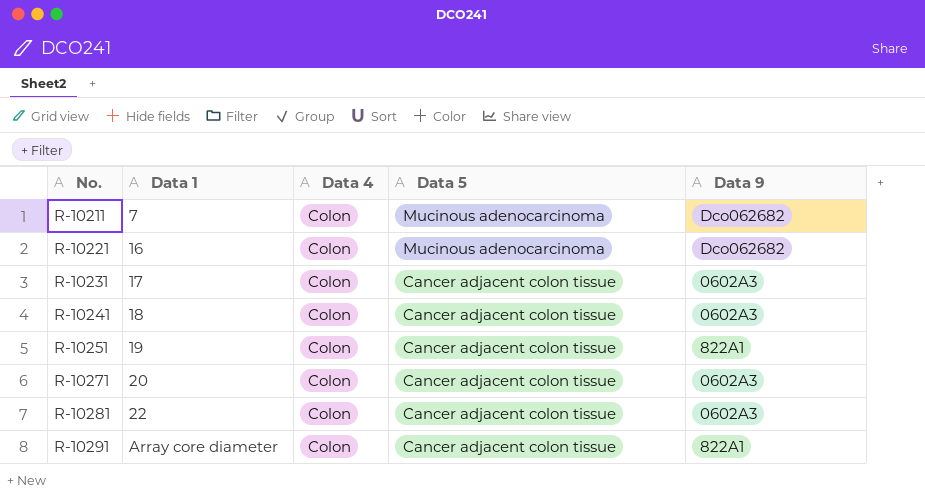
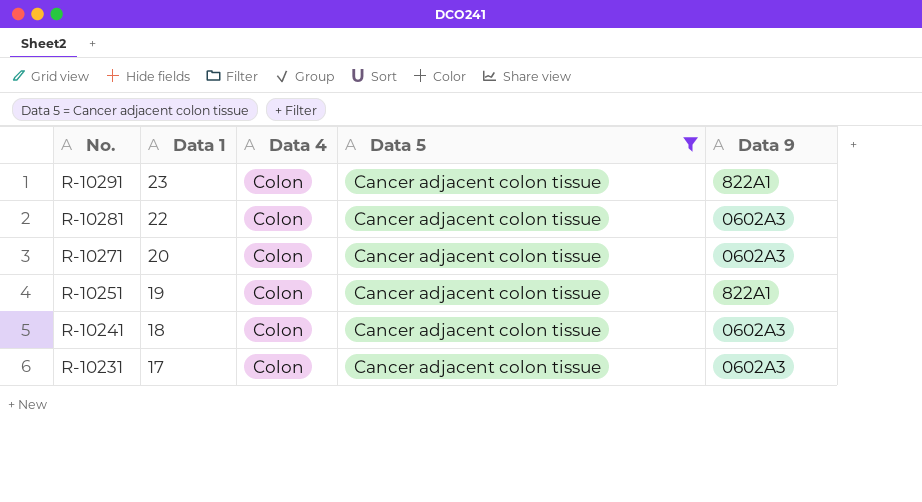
filter: none -> Data 5 = Cancer adjacent colon tissue
row order: No. ascending -> No. descending
R-10291 | Data 1: Array core diameter -> 23

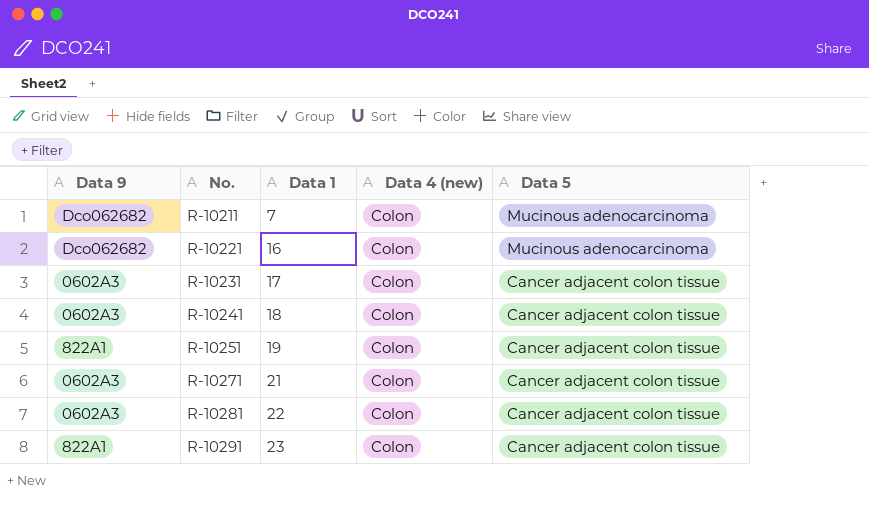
filter: Data 5 = Cancer adjacent colon tissue -> none
row order: No. descending -> No. ascending
column Data 9 | position: 5 -> 1
column name: Data 4 -> Data 4 (new)
R-10271 | Data 1: 20 -> 21

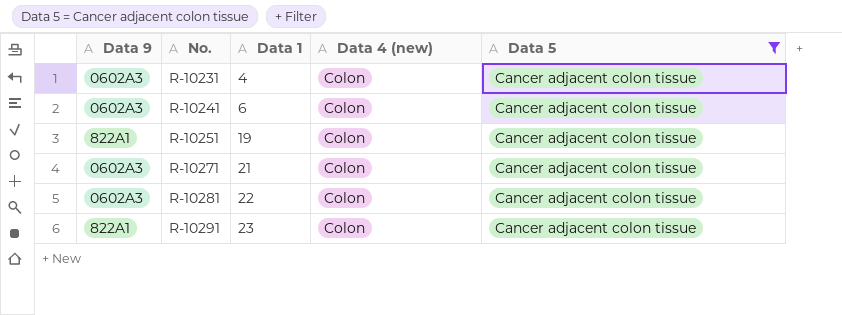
filter: none -> Data 5 = Cancer adjacent colon tissue
R-10231 | Data 1: 17 -> 4
R-10241 | Data 1: 18 -> 6

